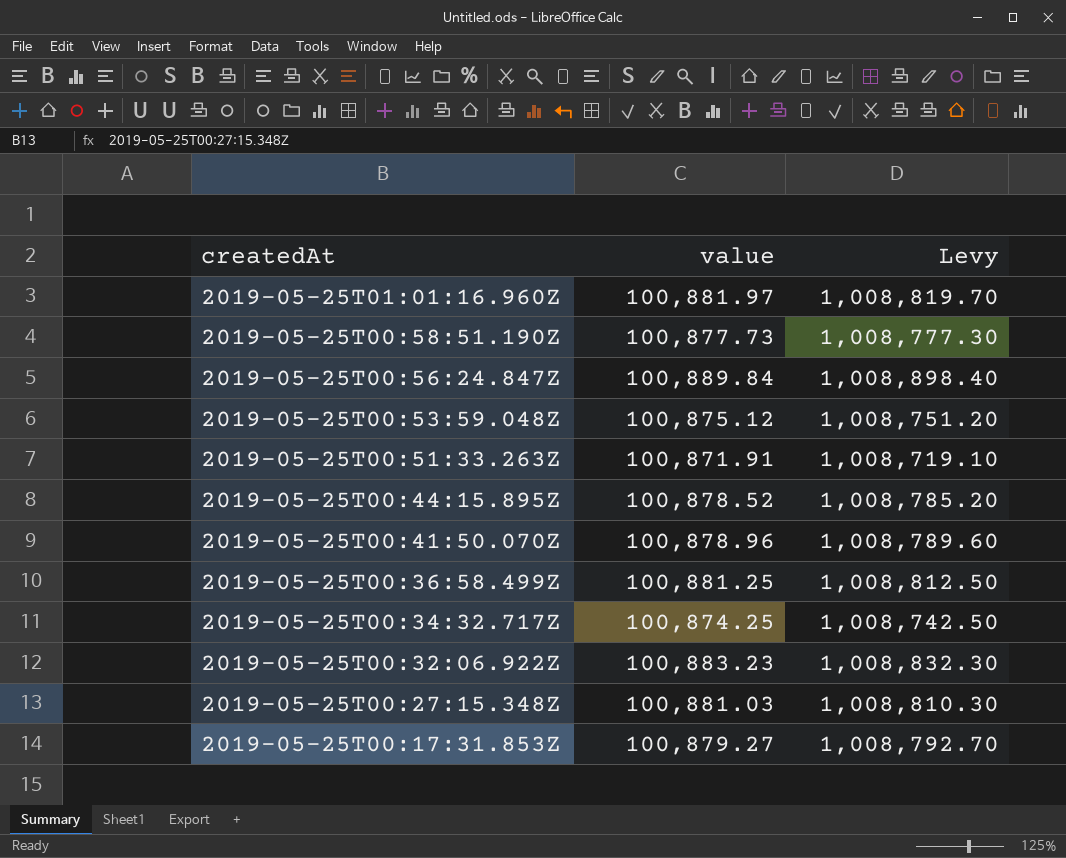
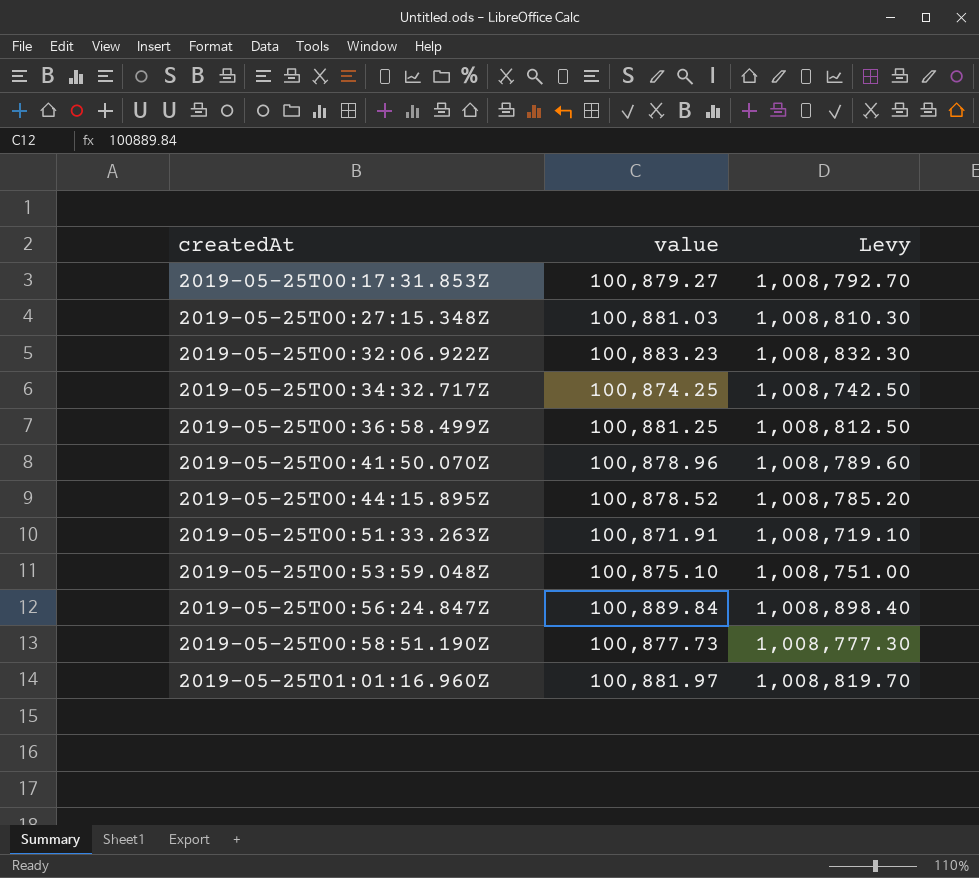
row order: createdAt descending -> createdAt ascending
2019-05-25T00:53:59.048Z | value: 100,875.12 -> 100,875.10
2019-05-25T00:53:59.048Z | Levy: 1,008,751.20 -> 1,008,751.00

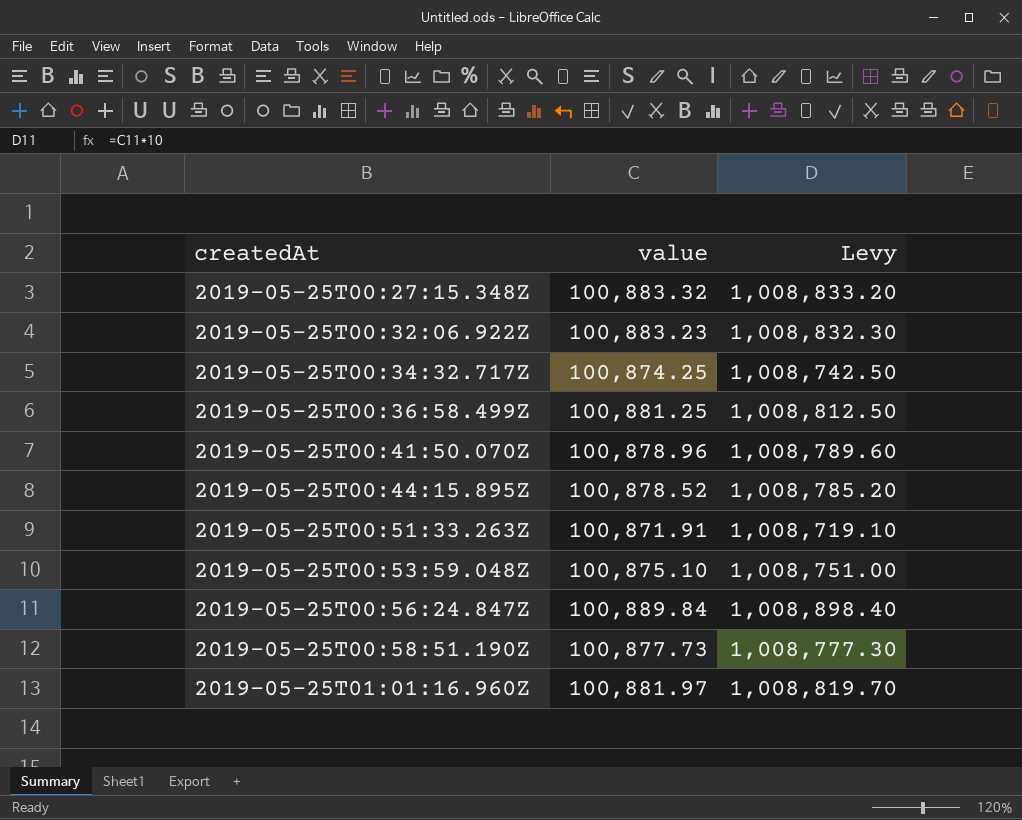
row 2019-05-25T00:17:31.853Z: 100,879.27 | 1,008,792.70 -> none
2019-05-25T00:27:15.348Z | value: 100,881.03 -> 100,883.32
2019-05-25T00:27:15.348Z | Levy: 1,008,810.30 -> 1,008,833.20

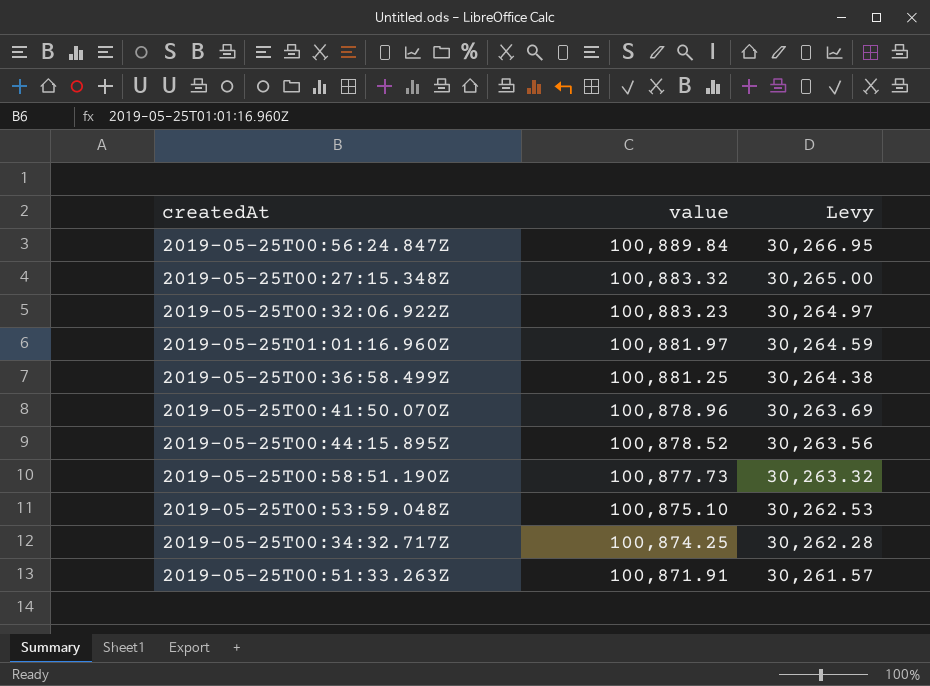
row order: createdAt ascending -> value descending
column Levy | formula: [value] * 10 -> [value] * 0.3

